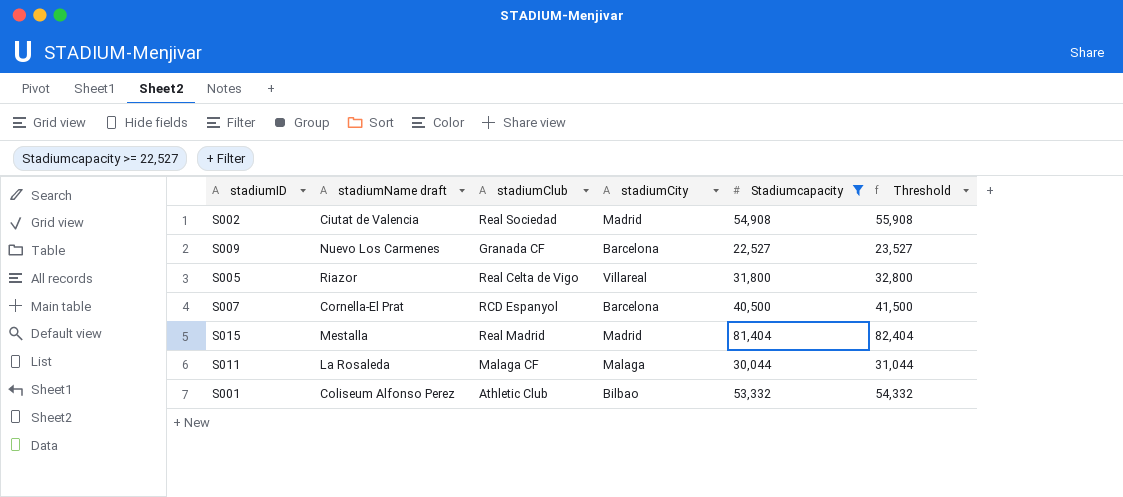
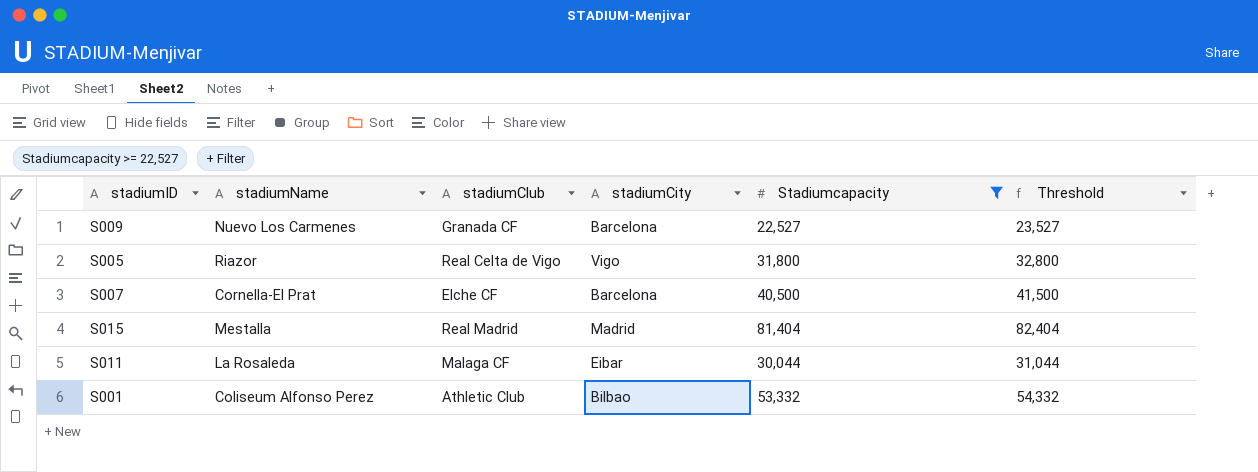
column name: stadiumName draft -> stadiumName
row S002: Ciutat de Valencia | Real Sociedad | Madrid | 54,908 | 55,908 -> none
S005 | stadiumCity: Villareal -> Vigo
S007 | stadiumClub: RCD Espanyol -> Elche CF
S011 | stadiumCity: Malaga -> Eibar

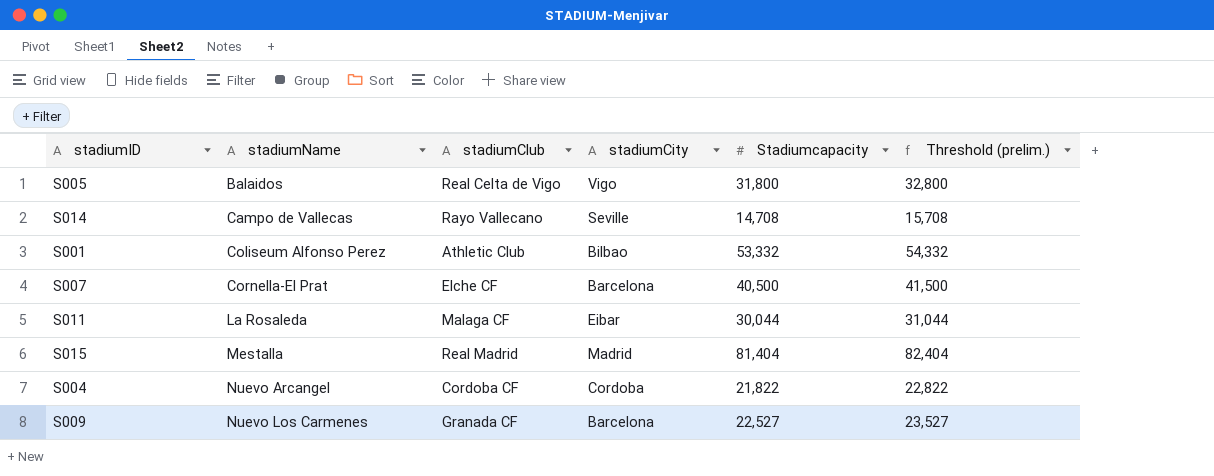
filter: Stadiumcapacity >= 22,527 -> none
row order: none -> stadiumName ascending
column name: Threshold -> Threshold (prelim.)
S005 | stadiumName: Riazor -> Balaidos

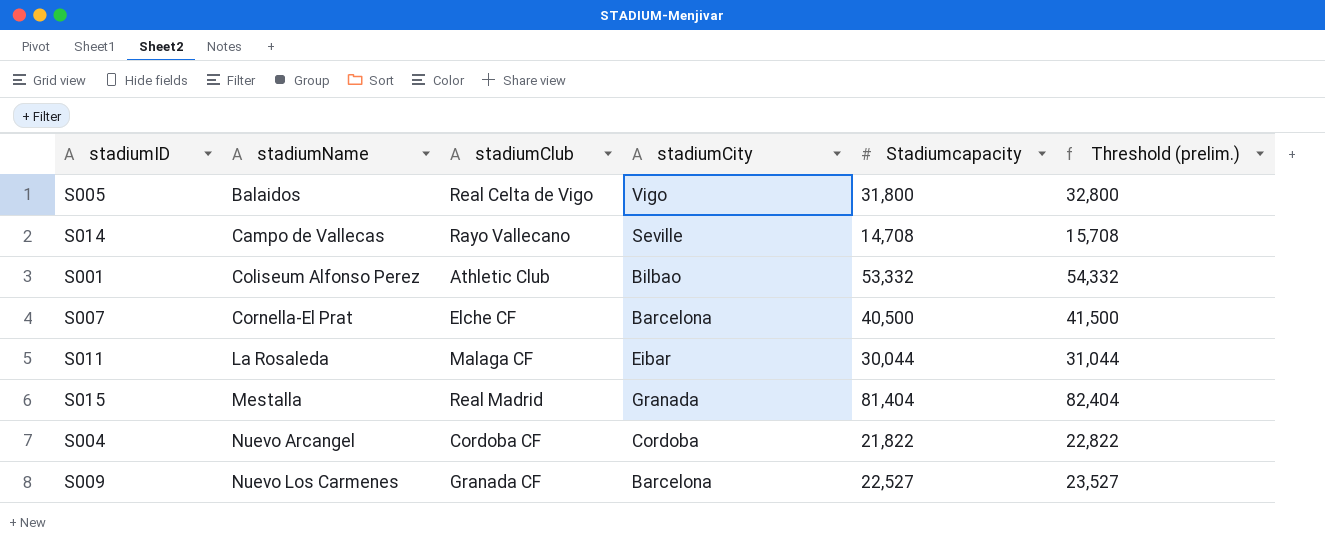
S015 | stadiumCity: Madrid -> Granada

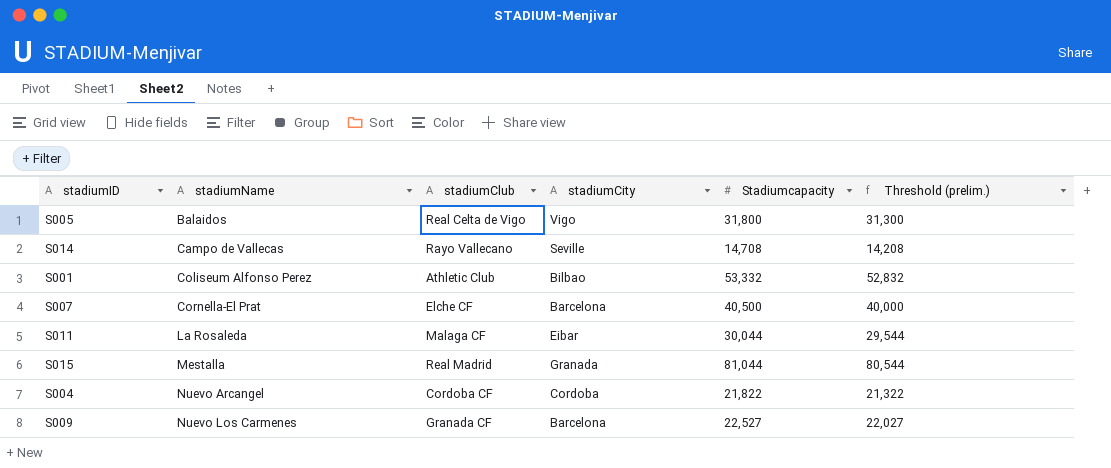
column Threshold (prelim.) | formula: [Stadiumcapacity] + 1000 -> [Stadiumcapacity] - 500
S015 | Stadiumcapacity: 81,404 -> 81,044

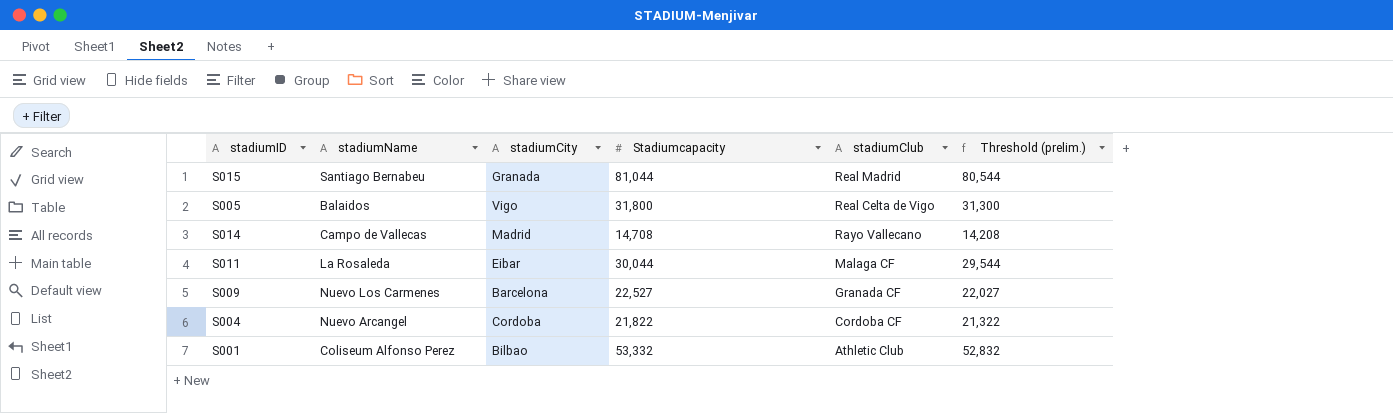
row order: stadiumName ascending -> stadiumClub descending
column stadiumClub | position: 3 -> 5
row S007: Cornella-El Prat | Elche CF | Barcelona | 40,500 | 40,000 -> none
S015 | stadiumName: Mestalla -> Santiago Bernabeu
S014 | stadiumCity: Seville -> Madrid

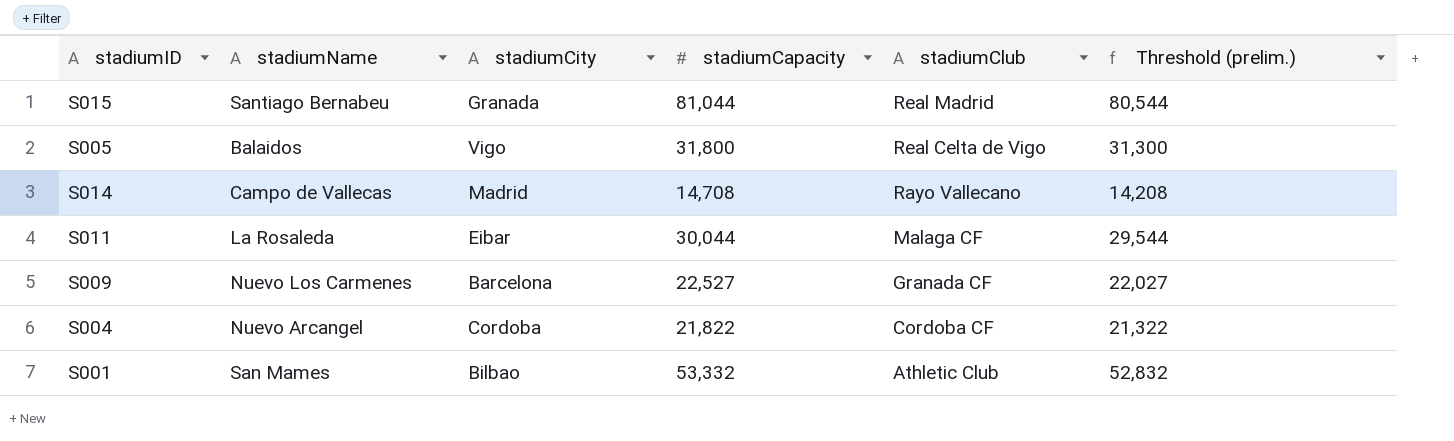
column name: Stadiumcapacity -> stadiumCapacity
S001 | stadiumName: Coliseum Alfonso Perez -> San Mames

